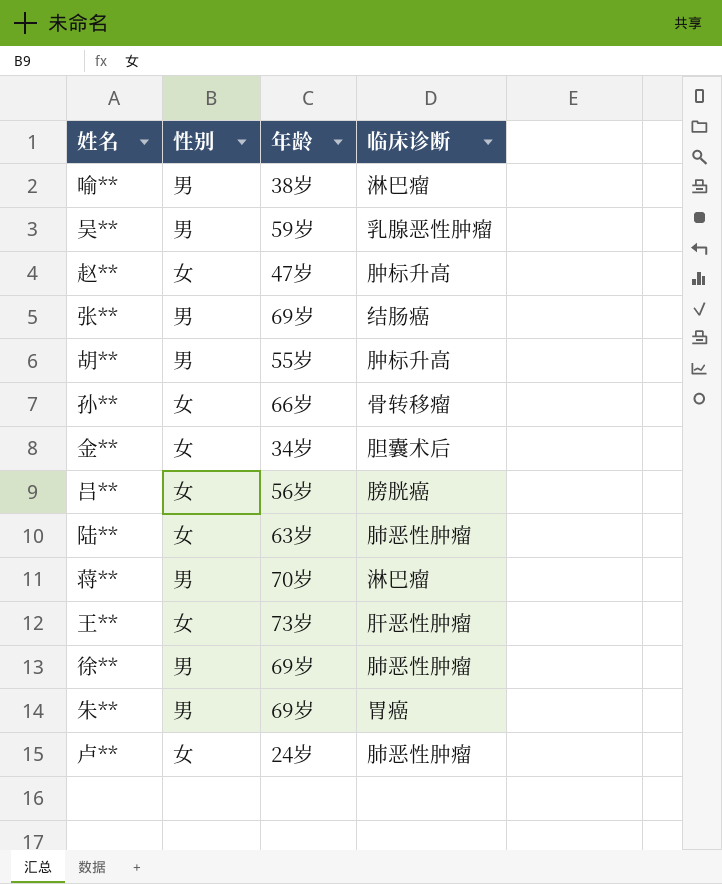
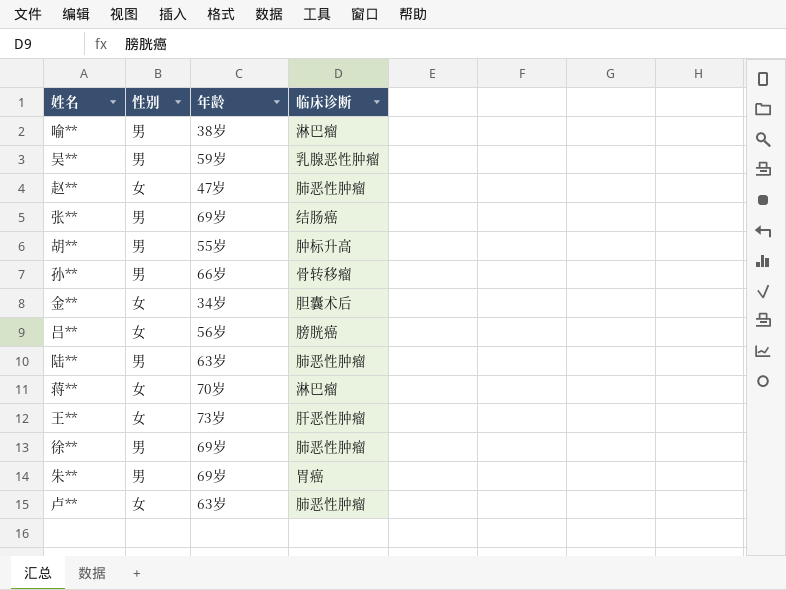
赵** | 临床诊断: 肿标升高 -> 肺恶性肿瘤
孙** | 性别: 女 -> 男
陆** | 性别: 女 -> 男
蒋** | 性别: 男 -> 女
卢** | 年龄: 24岁 -> 63岁

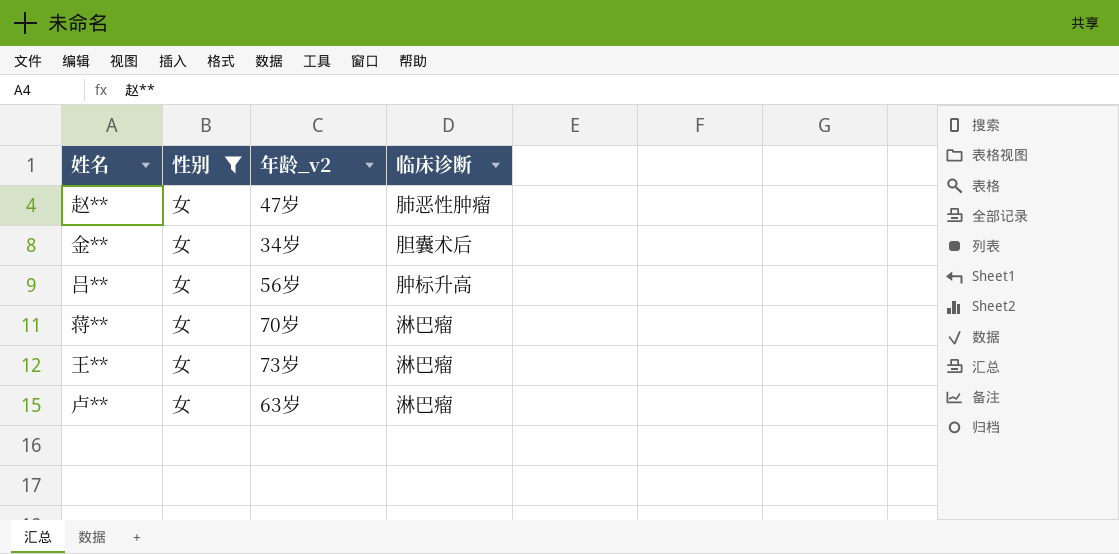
filter: none -> 性别 = 女
column name: 年龄 -> 年龄_v2
吕** | 临床诊断: 膀胱癌 -> 肿标升高
王** | 临床诊断: 肝恶性肿瘤 -> 淋巴瘤
卢** | 临床诊断: 肺恶性肿瘤 -> 淋巴瘤

